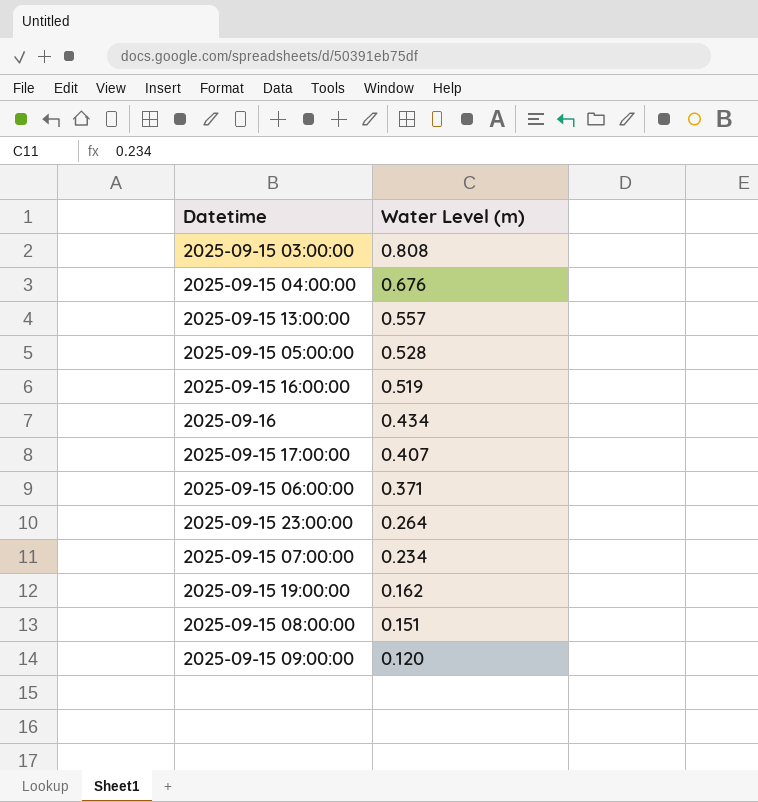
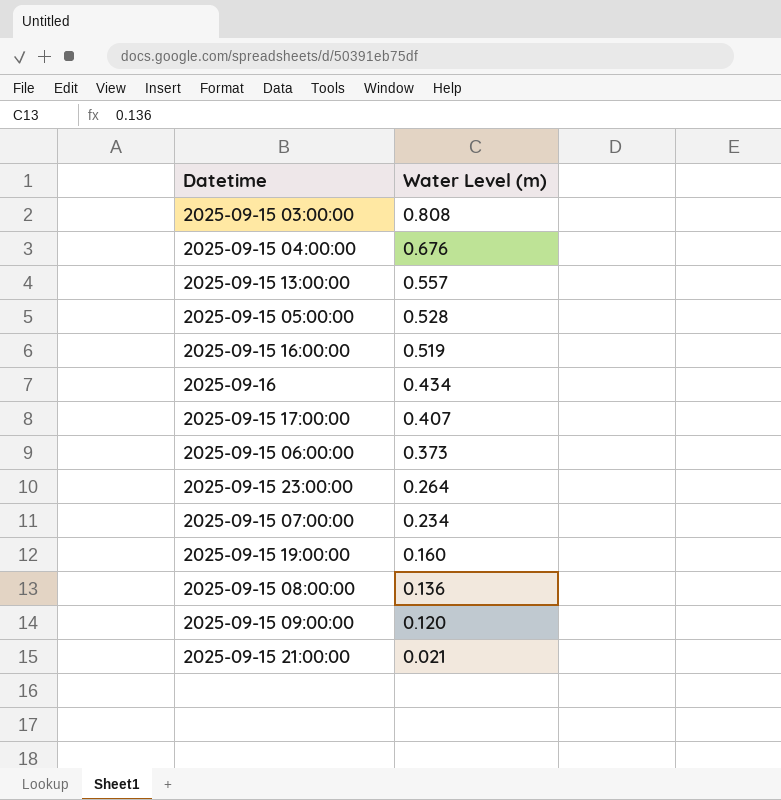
2025-09-15 06:00:00 | Water Level (m): 0.371 -> 0.373
2025-09-15 19:00:00 | Water Level (m): 0.162 -> 0.160
2025-09-15 08:00:00 | Water Level (m): 0.151 -> 0.136
row 2025-09-15 21:00:00: none -> 0.021

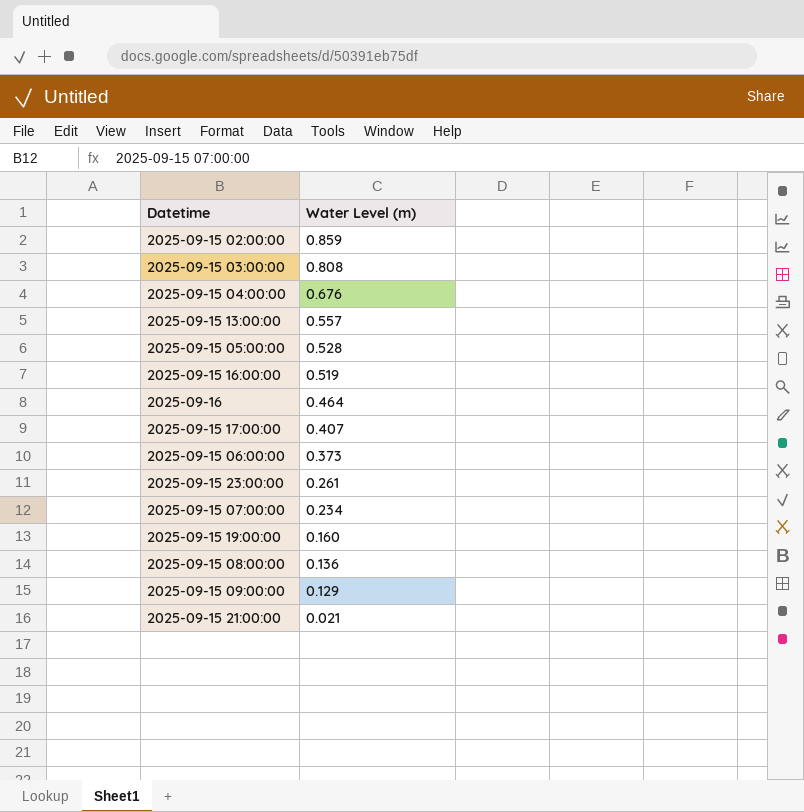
row 2025-09-15 02:00:00: none -> 0.859
2025-09-16 | Water Level (m): 0.434 -> 0.464
2025-09-15 23:00:00 | Water Level (m): 0.264 -> 0.261
2025-09-15 09:00:00 | Water Level (m): 0.120 -> 0.129

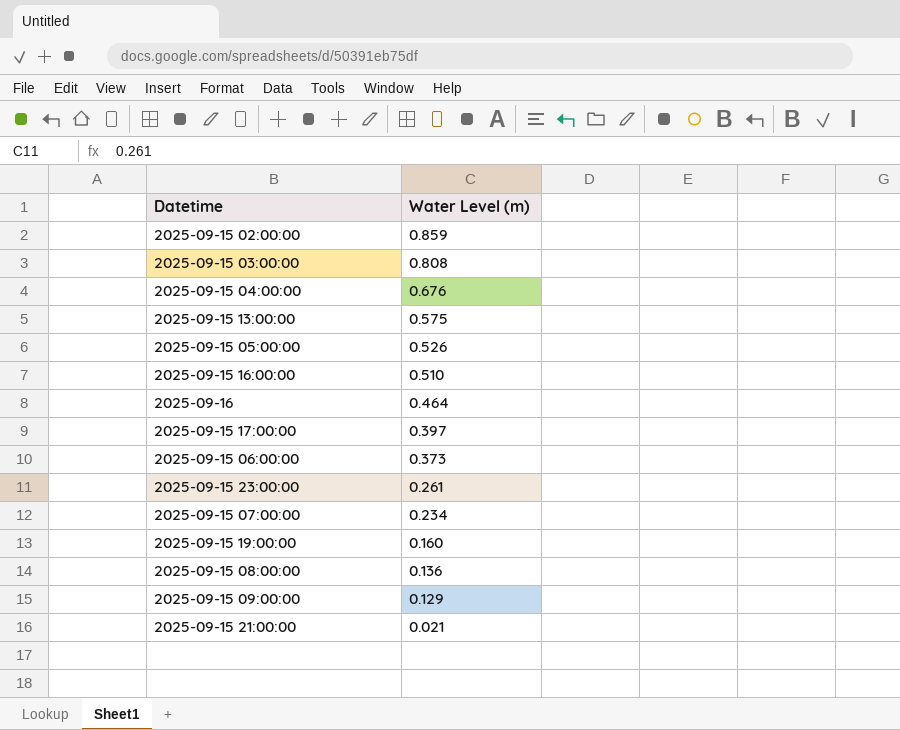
2025-09-15 13:00:00 | Water Level (m): 0.557 -> 0.575
2025-09-15 05:00:00 | Water Level (m): 0.528 -> 0.526
2025-09-15 16:00:00 | Water Level (m): 0.519 -> 0.510
2025-09-15 17:00:00 | Water Level (m): 0.407 -> 0.397

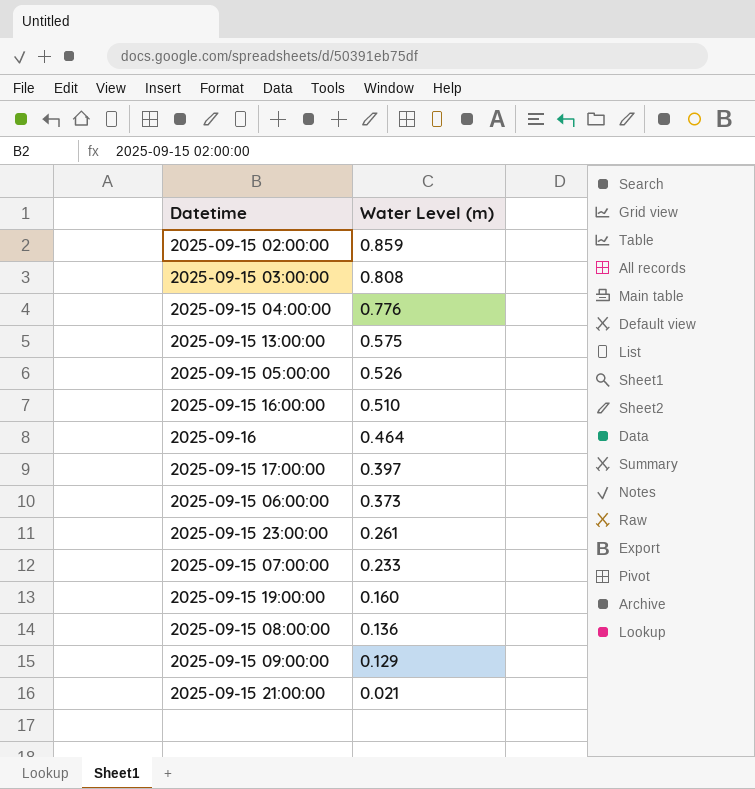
2025-09-15 04:00:00 | Water Level (m): 0.676 -> 0.776
2025-09-15 07:00:00 | Water Level (m): 0.234 -> 0.233

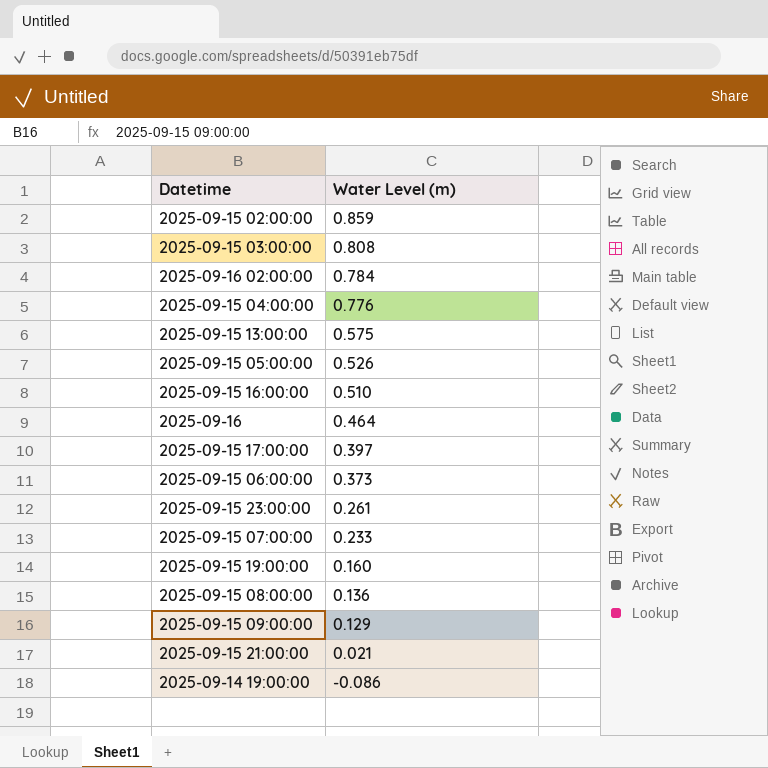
row 2025-09-16 02:00:00: none -> 0.784
row 2025-09-14 19:00:00: none -> -0.086

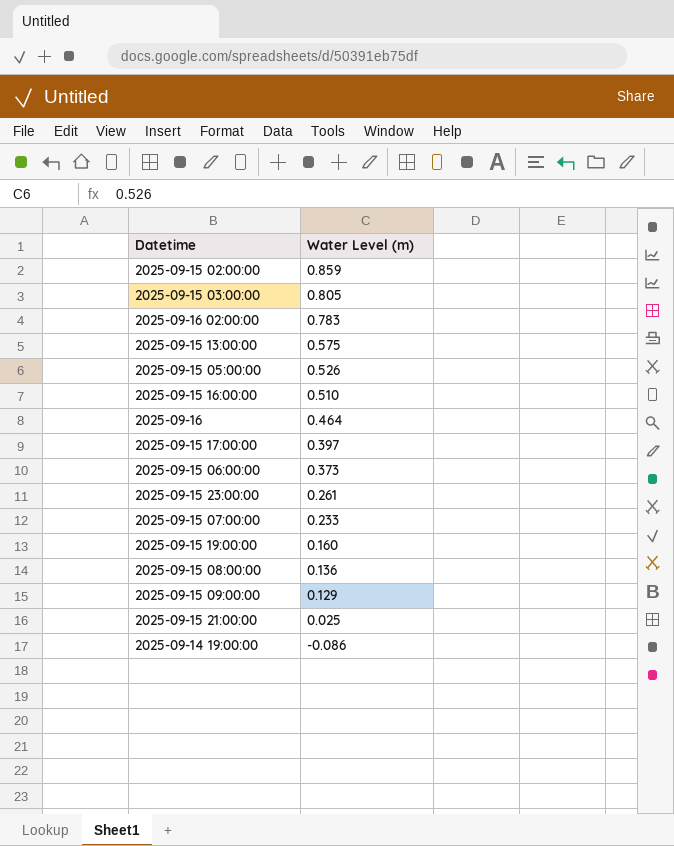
row 2025-09-15 04:00:00: 0.776 -> none
2025-09-15 03:00:00 | Water Level (m): 0.808 -> 0.805
2025-09-16 02:00:00 | Water Level (m): 0.784 -> 0.783
2025-09-15 21:00:00 | Water Level (m): 0.021 -> 0.025

